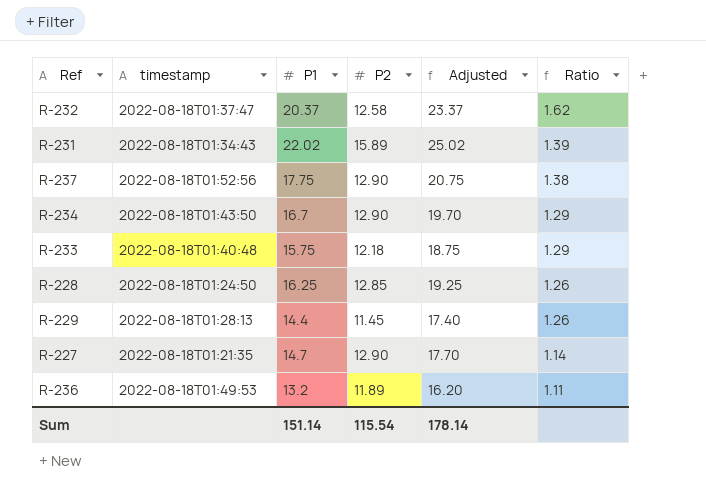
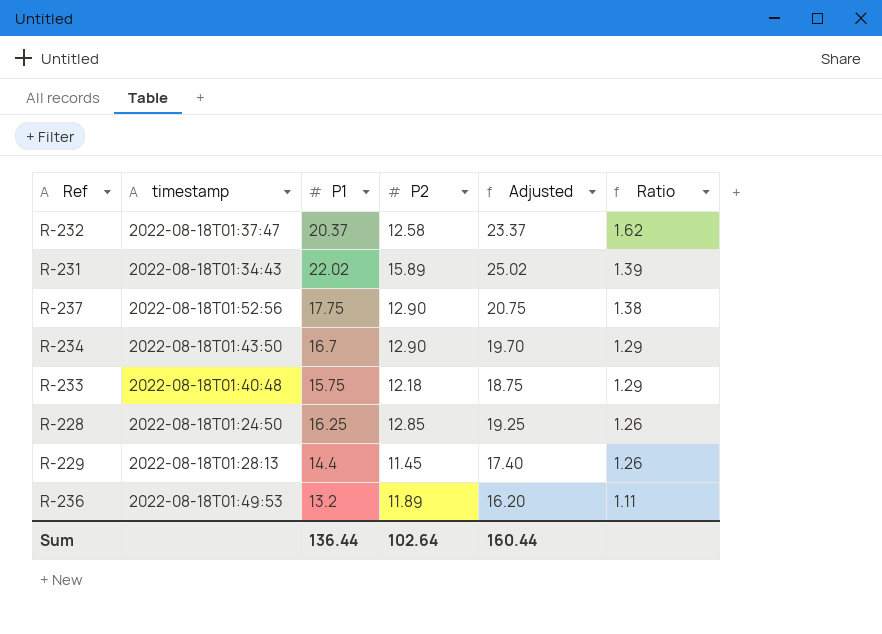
row R-227: 2022-08-18T01:21:35 | 14.7 | 12.90 | 17.70 | 1.14 -> none
Sum | P1: 151.14 -> 136.44
Sum | P2: 115.54 -> 102.64
Sum | Adjusted: 178.14 -> 160.44

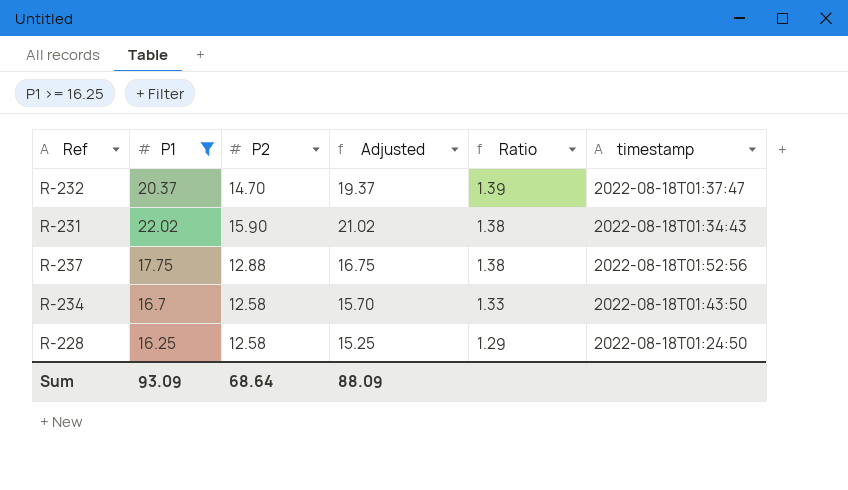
filter: none -> P1 >= 16.25
column Adjusted | formula: [P1] + 3 -> [P1] - 1
column timestamp | position: 2 -> 6
R-232 | P2: 12.58 -> 14.70
R-232 | Ratio: 1.62 -> 1.39
R-231 | P2: 15.89 -> 15.90
R-231 | Ratio: 1.39 -> 1.38
R-237 | P2: 12.90 -> 12.88
R-234 | P2: 12.90 -> 12.58
R-234 | Ratio: 1.29 -> 1.33
R-228 | P2: 12.85 -> 12.58
R-228 | Ratio: 1.26 -> 1.29
Sum | P1: 136.44 -> 93.09
Sum | P2: 102.64 -> 68.64
Sum | Adjusted: 160.44 -> 88.09

